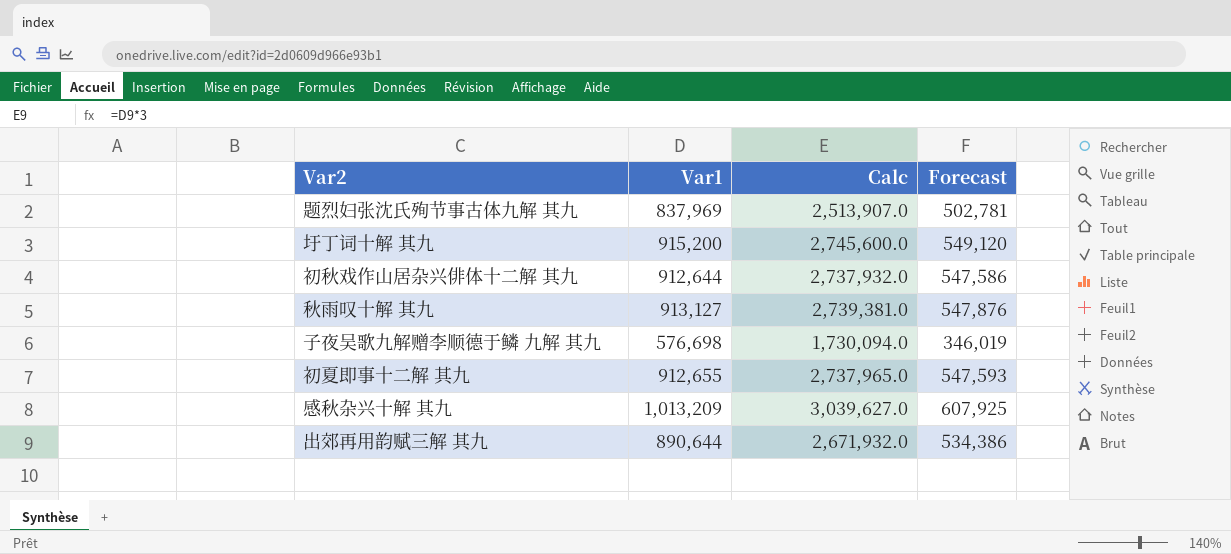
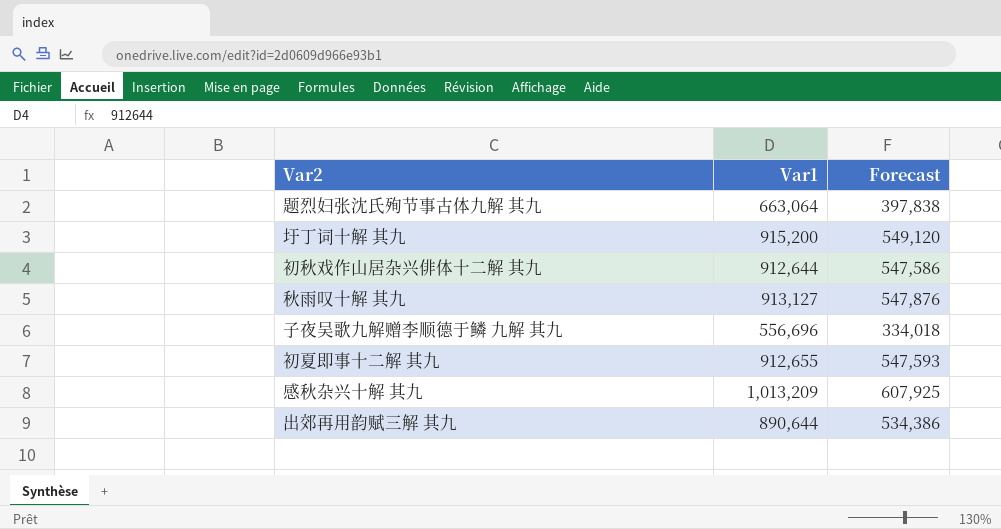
column Calc | formula: [Var1] * 3 -> none
题烈妇张沈氏殉节事古体九解 其九 | Var1: 837,969 -> 663,064
题烈妇张沈氏殉节事古体九解 其九 | Forecast: 502,781 -> 397,838
子夜吴歌九解赠李顺德于鳞 九解 其九 | Var1: 576,698 -> 556,696
子夜吴歌九解赠李顺德于鳞 九解 其九 | Forecast: 346,019 -> 334,018

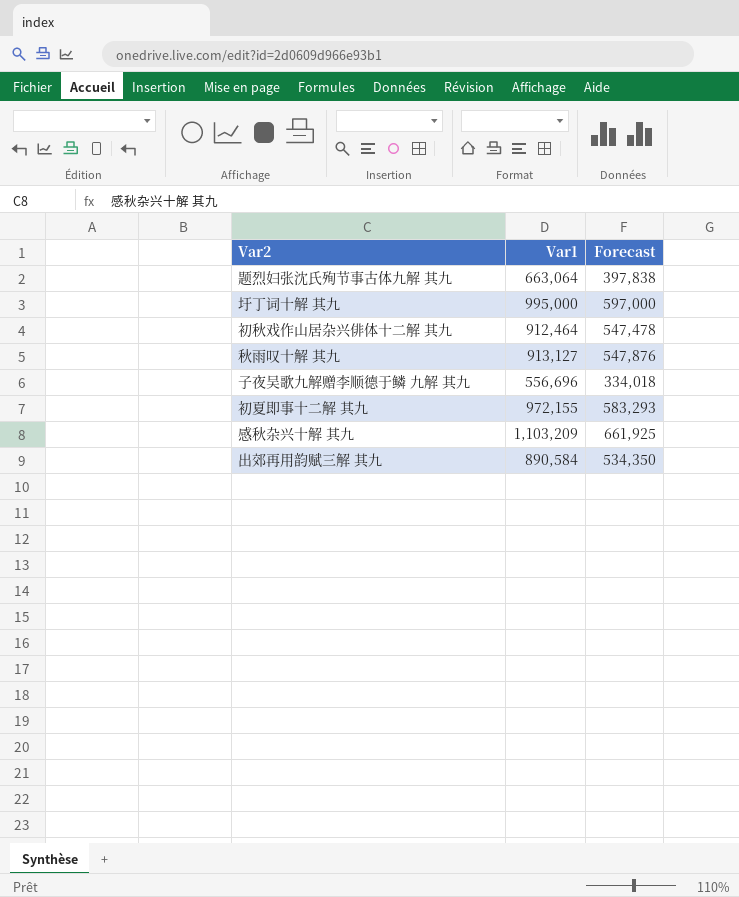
圩丁词十解 其九 | Var1: 915,200 -> 995,000
圩丁词十解 其九 | Forecast: 549,120 -> 597,000
初秋戏作山居杂兴俳体十二解 其九 | Var1: 912,644 -> 912,464
初秋戏作山居杂兴俳体十二解 其九 | Forecast: 547,586 -> 547,478
初夏即事十二解 其九 | Var1: 912,655 -> 972,155
初夏即事十二解 其九 | Forecast: 547,593 -> 583,293
感秋杂兴十解 其九 | Var1: 1,013,209 -> 1,103,209
感秋杂兴十解 其九 | Forecast: 607,925 -> 661,925
出郊再用韵赋三解 其九 | Var1: 890,644 -> 890,584
出郊再用韵赋三解 其九 | Forecast: 534,386 -> 534,350

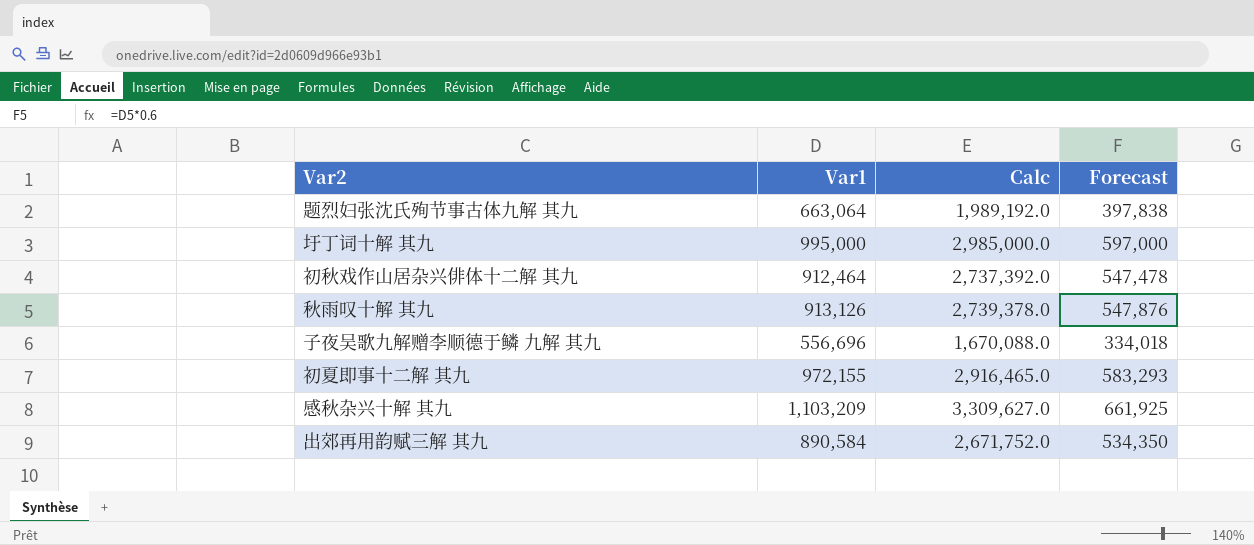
column Calc | formula: none -> [Var1] * 3
秋雨叹十解 其九 | Var1: 913,127 -> 913,126

